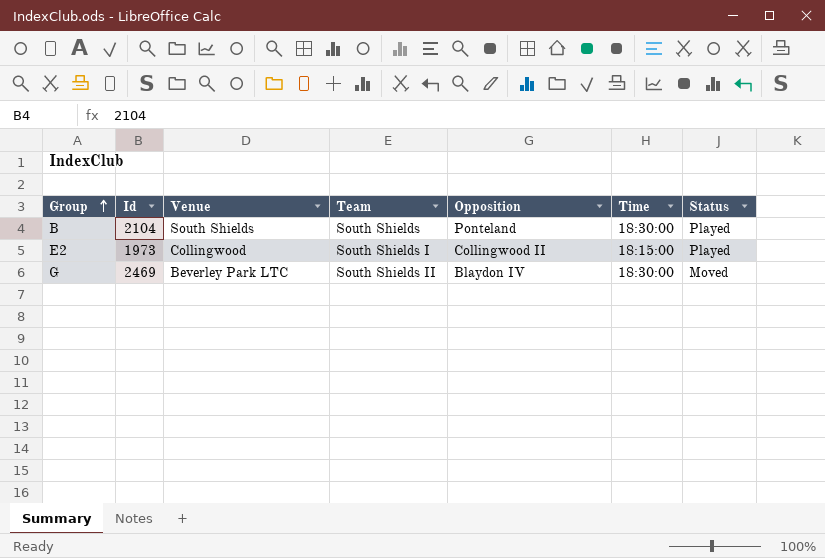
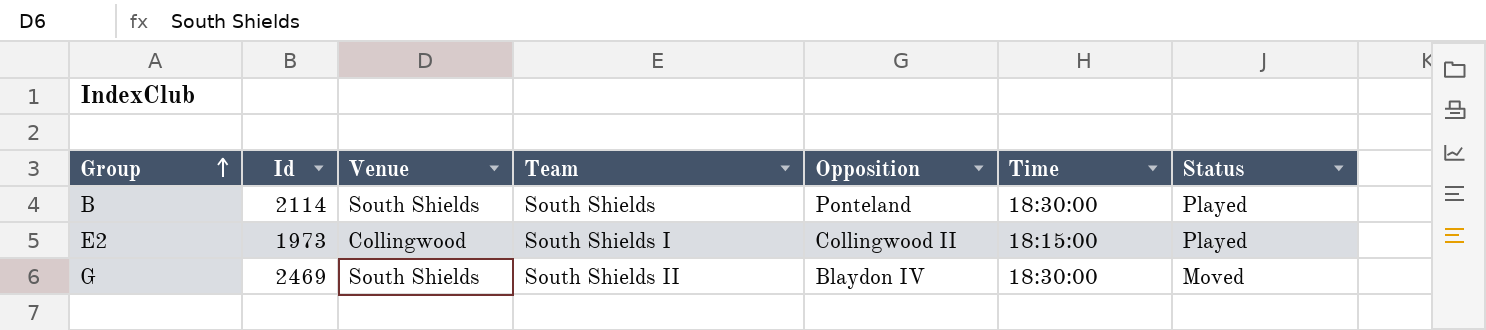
B | Id: 2104 -> 2114
G | Venue: Beverley Park LTC -> South Shields

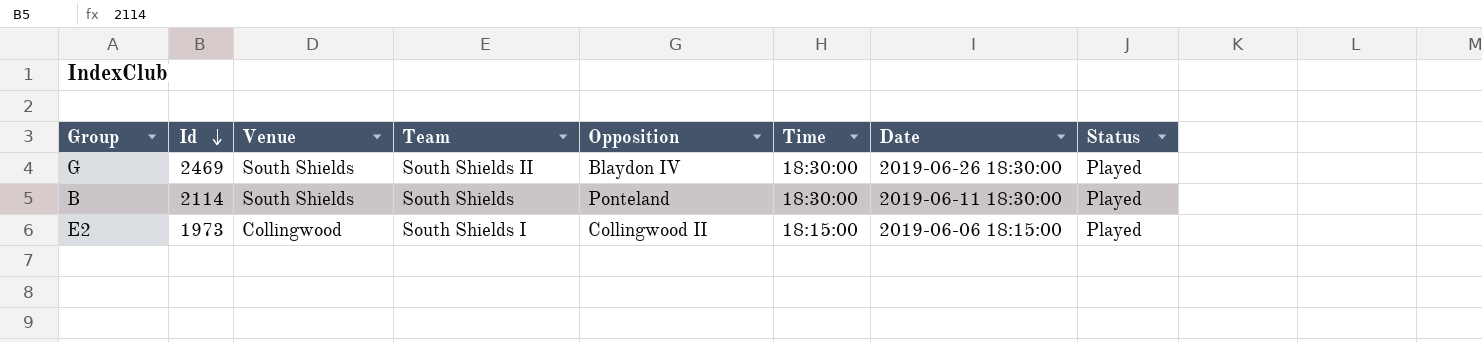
row order: Group ascending -> Id descending
column Date | position: none -> 7
G | Status: Moved -> Played

